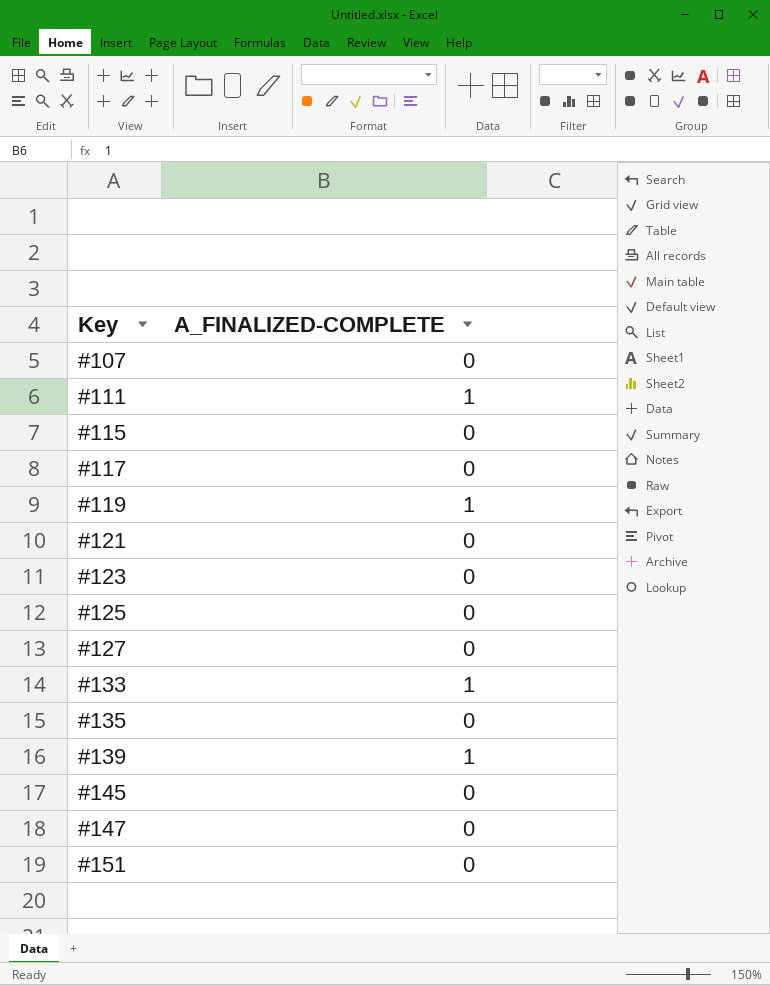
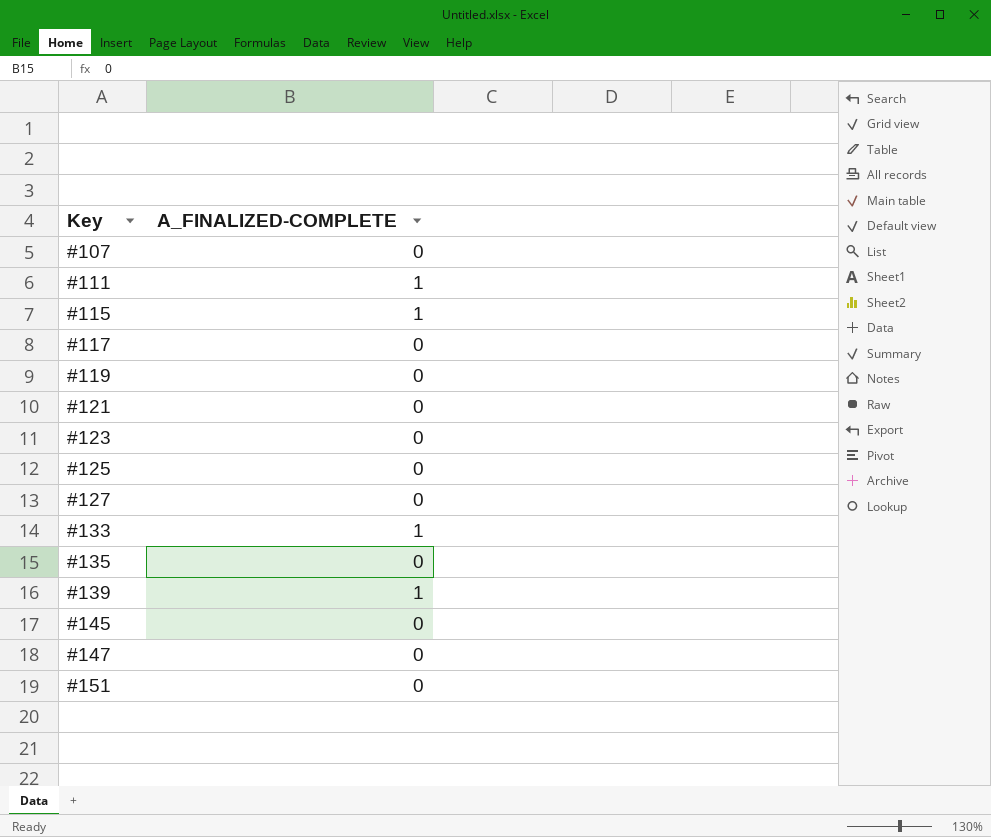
#115 | A_FINALIZED-COMPLETE: 0 -> 1
#119 | A_FINALIZED-COMPLETE: 1 -> 0

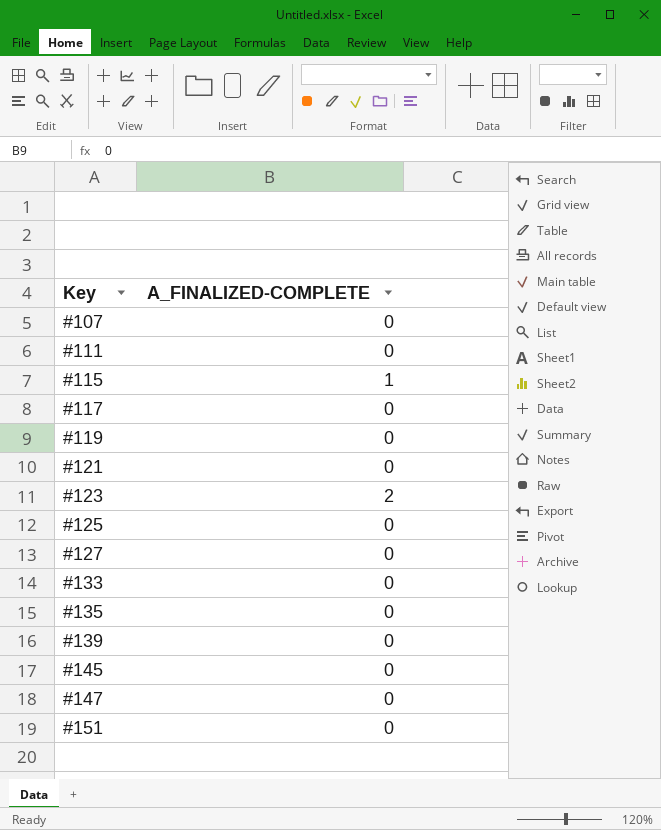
#111 | A_FINALIZED-COMPLETE: 1 -> 0
#123 | A_FINALIZED-COMPLETE: 0 -> 2
#133 | A_FINALIZED-COMPLETE: 1 -> 0
#139 | A_FINALIZED-COMPLETE: 1 -> 0

